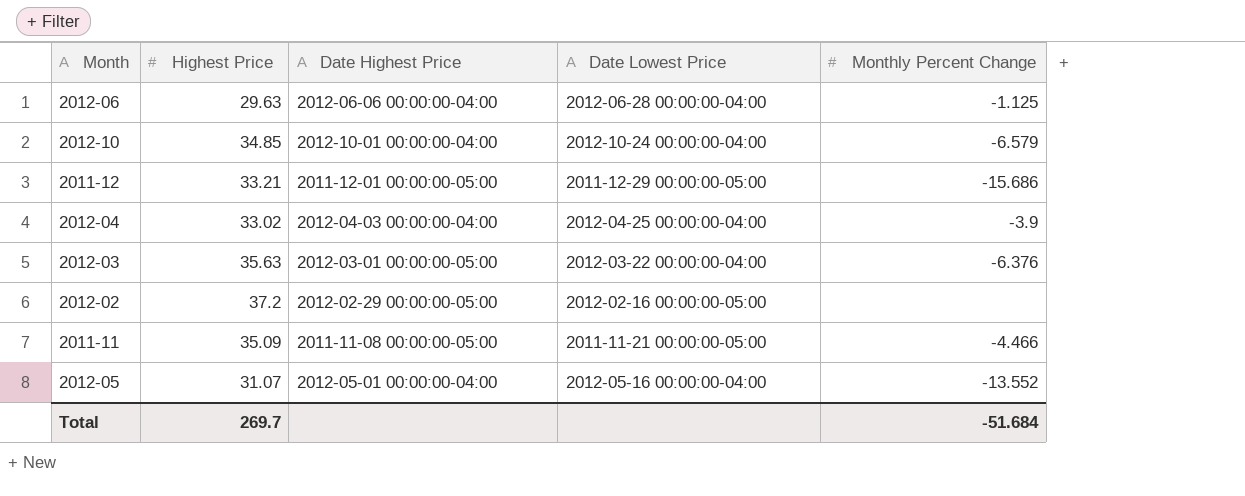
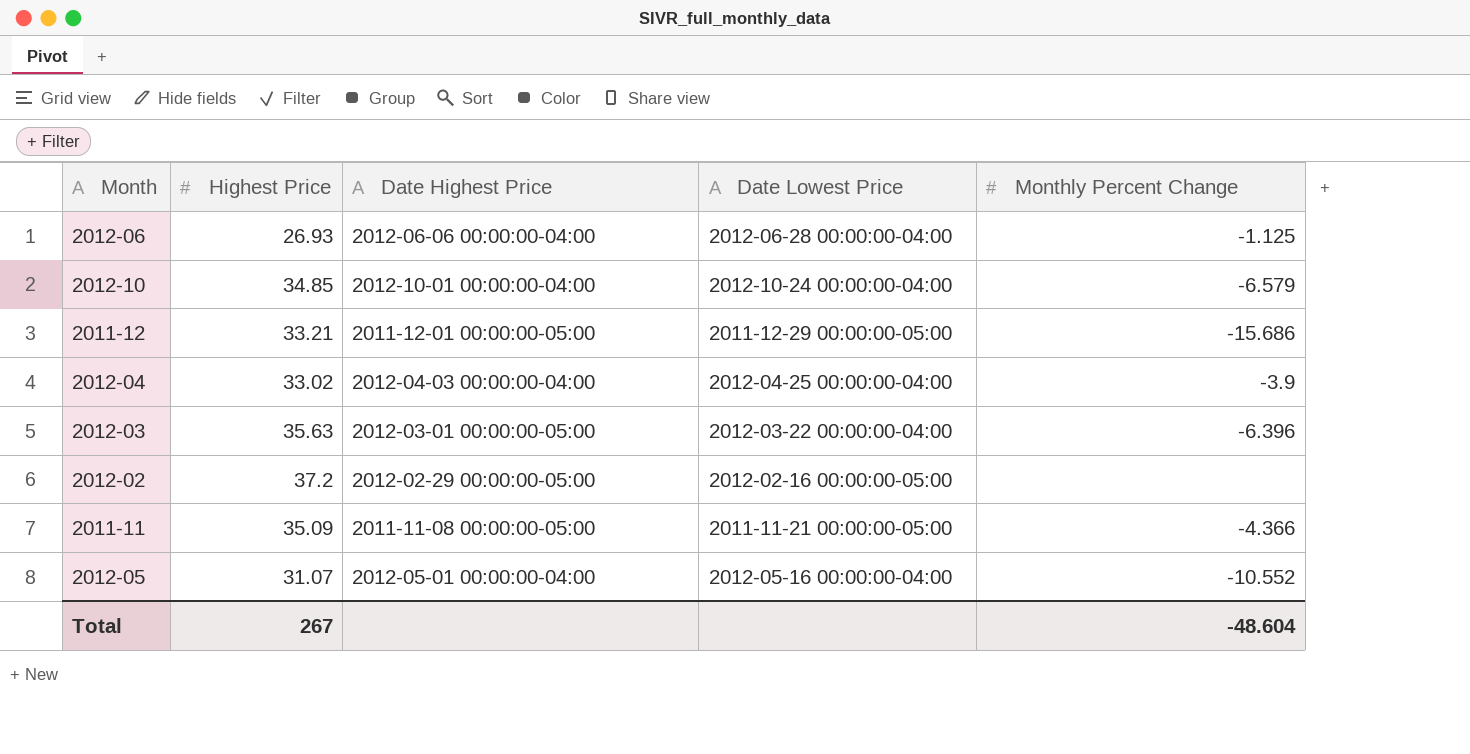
2012-06 | Highest Price: 29.63 -> 26.93
2012-03 | Monthly Percent Change: -6.376 -> -6.396
2011-11 | Monthly Percent Change: -4.466 -> -4.366
2012-05 | Monthly Percent Change: -13.552 -> -10.552
Total | Highest Price: 269.7 -> 267
Total | Monthly Percent Change: -51.684 -> -48.604

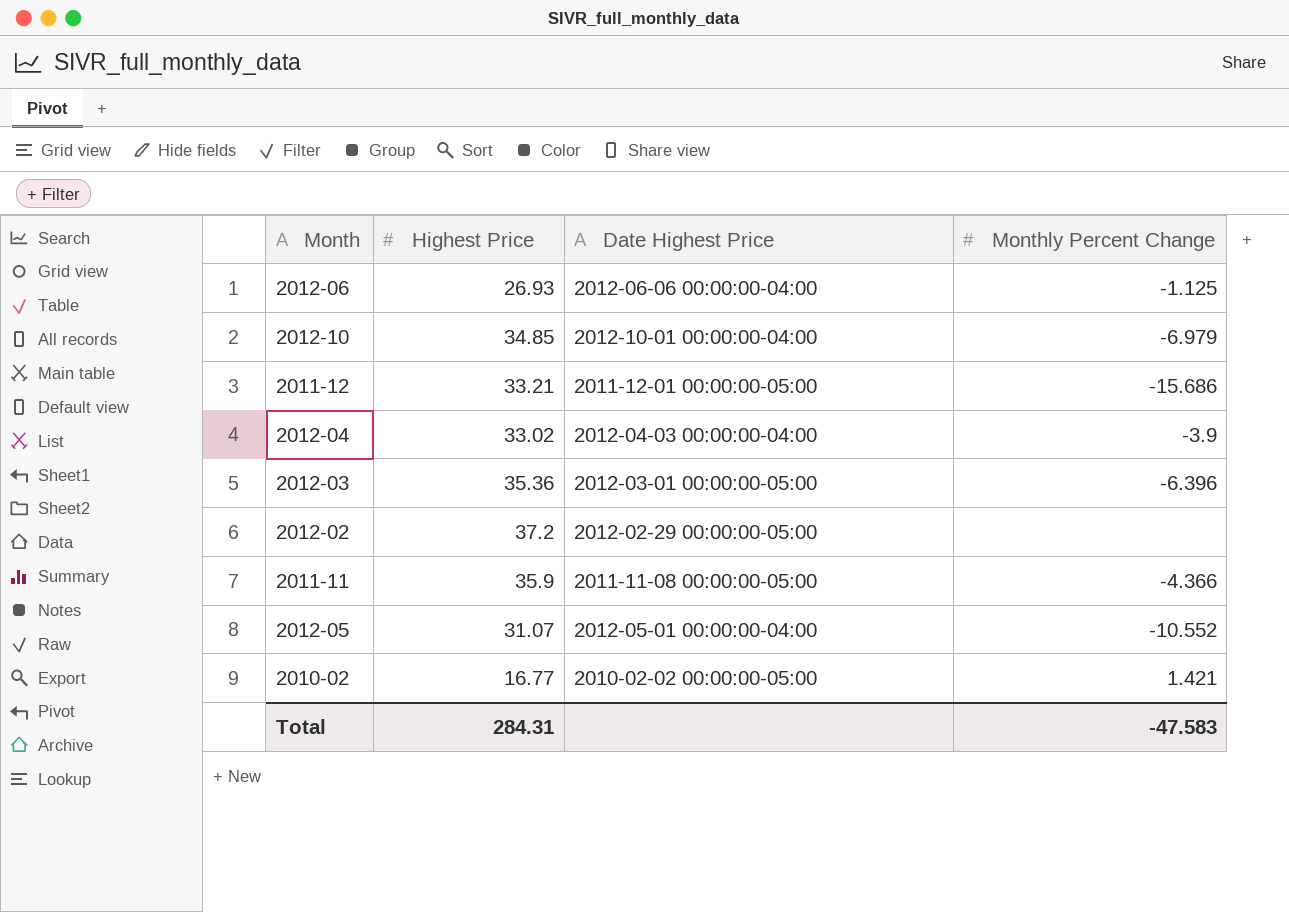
column Date Lowest Price | position: 4 -> none
2012-10 | Monthly Percent Change: -6.579 -> -6.979
2012-03 | Highest Price: 35.63 -> 35.36
2011-11 | Highest Price: 35.09 -> 35.9
row 2010-02: none -> 16.77 | 2010-02-02 00:00:00-05:00 | 1.421
Total | Highest Price: 267 -> 284.31
Total | Monthly Percent Change: -48.604 -> -47.583

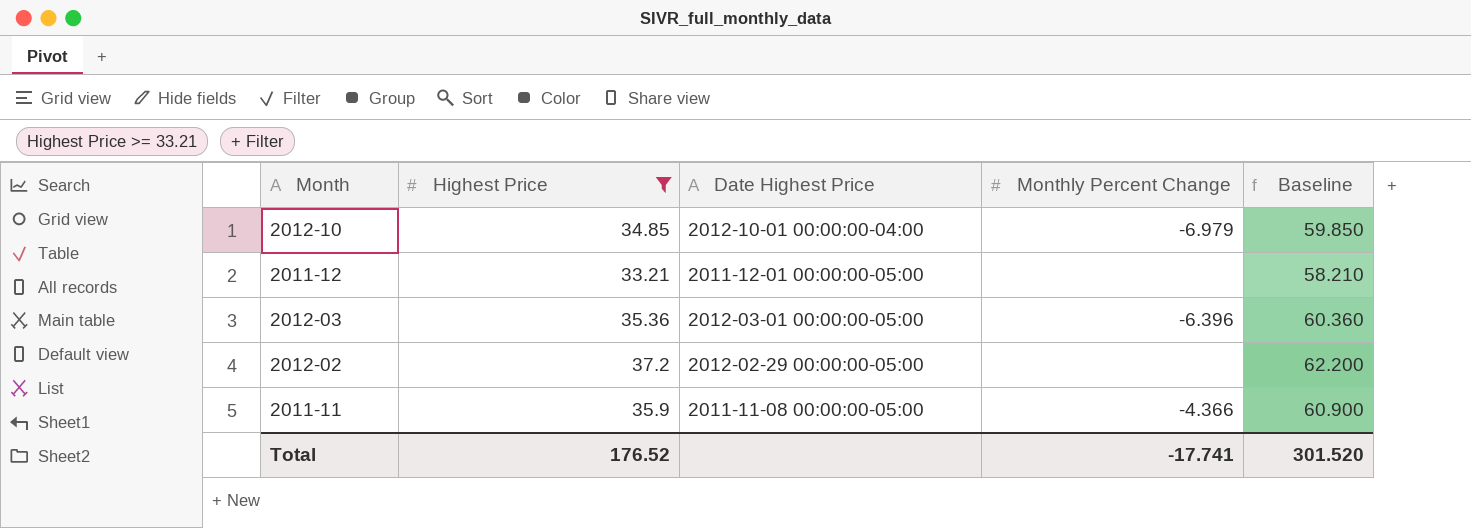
filter: none -> Highest Price >= 33.21
column Baseline | formula: none -> [Highest Price] + 25
2011-12 | Monthly Percent Change: -15.686 -> none
Total | Highest Price: 284.31 -> 176.52
Total | Monthly Percent Change: -47.583 -> -17.741

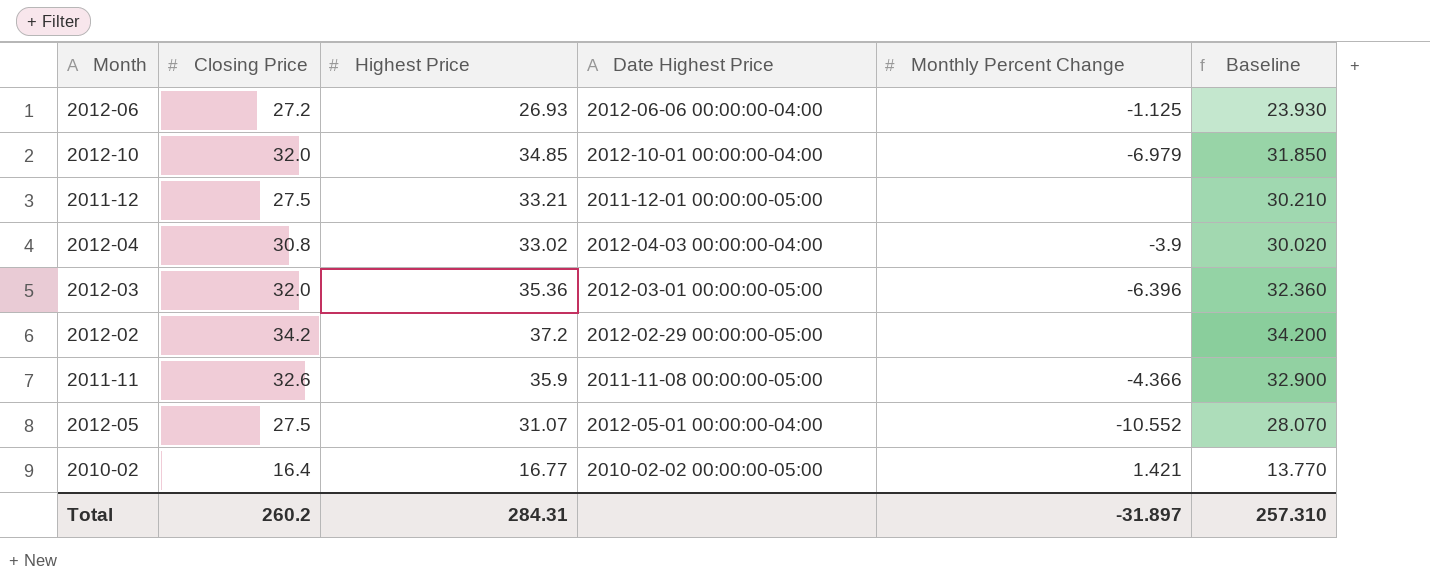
filter: Highest Price >= 33.21 -> none
column Closing Price | position: none -> 2
column Baseline | formula: [Highest Price] + 25 -> [Highest Price] - 3
Total | Highest Price: 176.52 -> 284.31
Total | Monthly Percent Change: -17.741 -> -31.897
Total | Baseline: 301.520 -> 257.310

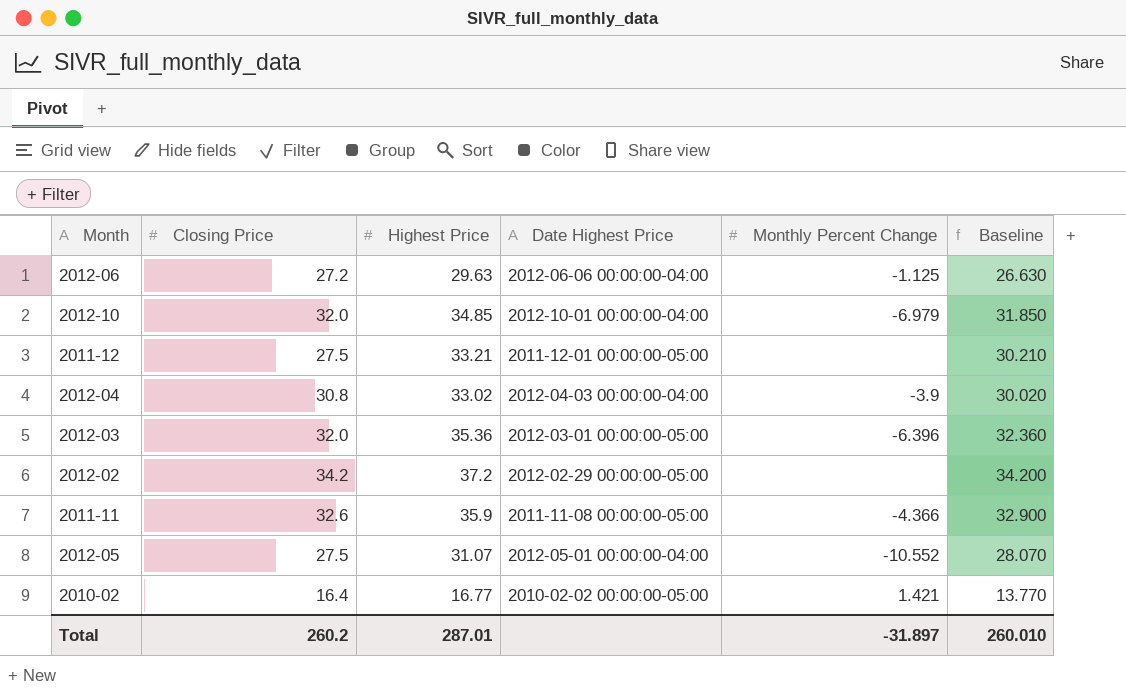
2012-06 | Highest Price: 26.93 -> 29.63
2012-06 | Baseline: 23.930 -> 26.630
Total | Highest Price: 284.31 -> 287.01
Total | Baseline: 257.310 -> 260.010

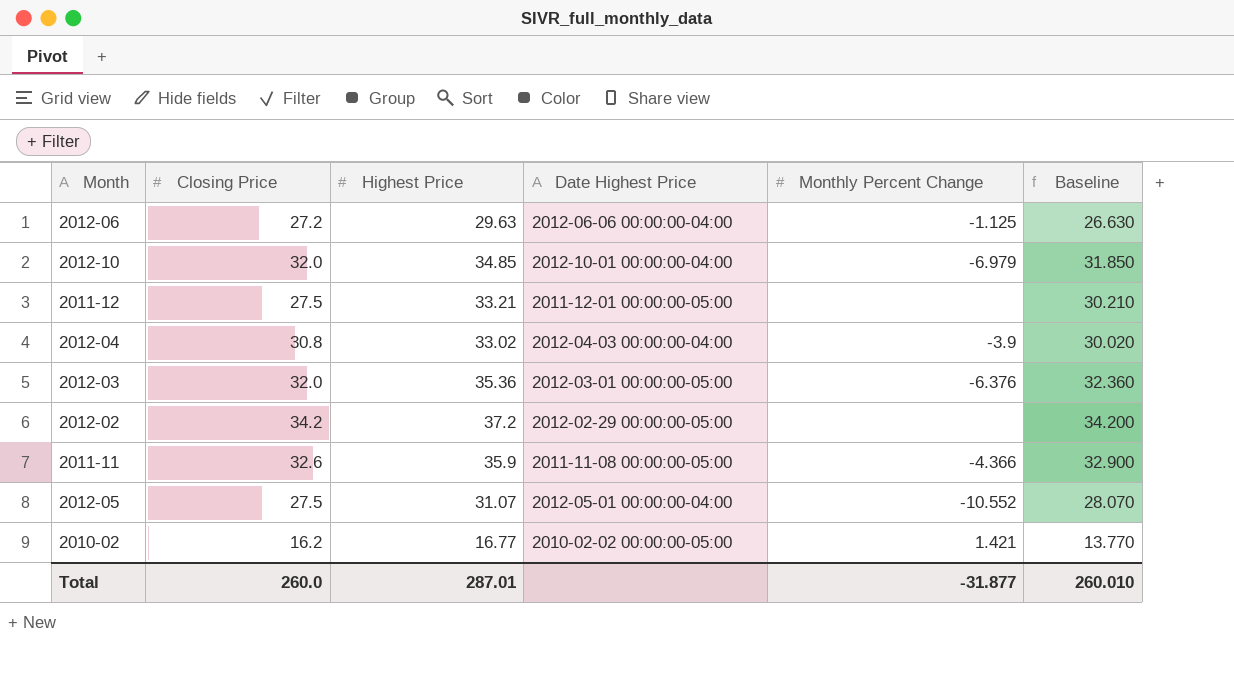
2012-03 | Monthly Percent Change: -6.396 -> -6.376
2010-02 | Closing Price: 16.4 -> 16.2
Total | Closing Price: 260.2 -> 260.0
Total | Monthly Percent Change: -31.897 -> -31.877

